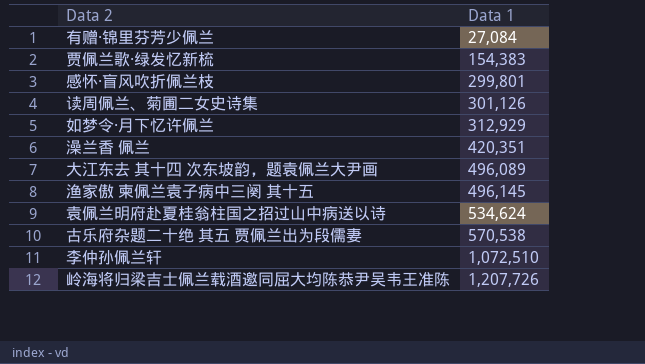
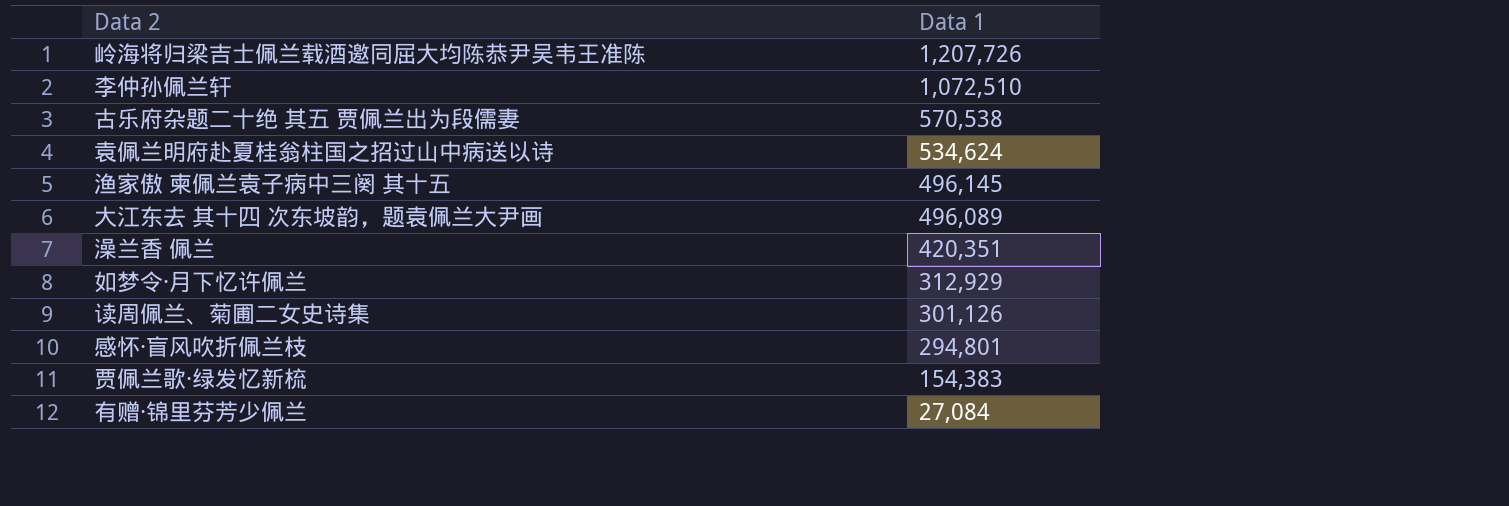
row order: Data 1 ascending -> Data 1 descending
感怀·盲风吹折佩兰枝 | Data 1: 299,801 -> 294,801

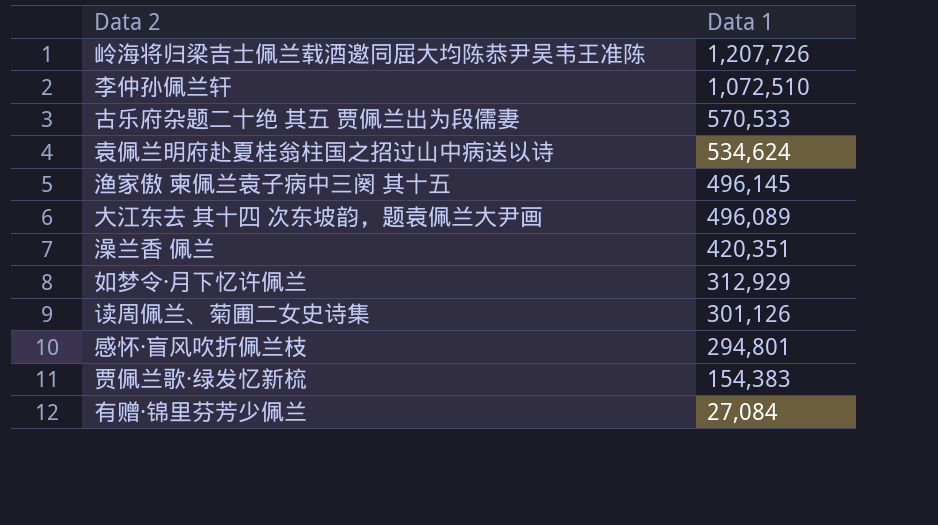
古乐府杂题二十绝 其五 贾佩兰出为段儒妻 | Data 1: 570,538 -> 570,533

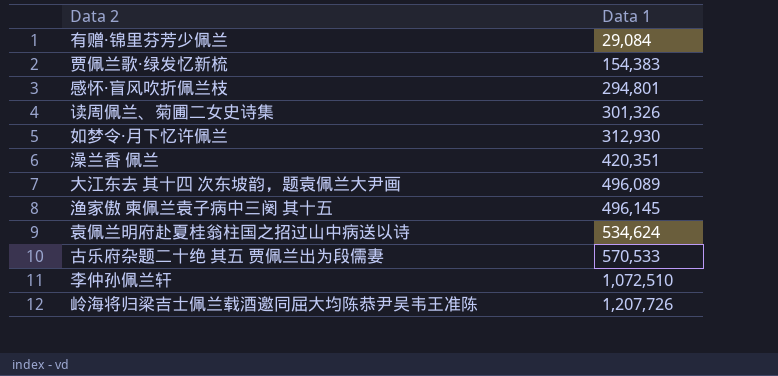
row order: Data 1 descending -> Data 1 ascending
有赠·锦里芬芳少佩兰 | Data 1: 27,084 -> 29,084
读周佩兰、菊圃二女史诗集 | Data 1: 301,126 -> 301,326
如梦令·月下忆许佩兰 | Data 1: 312,929 -> 312,930

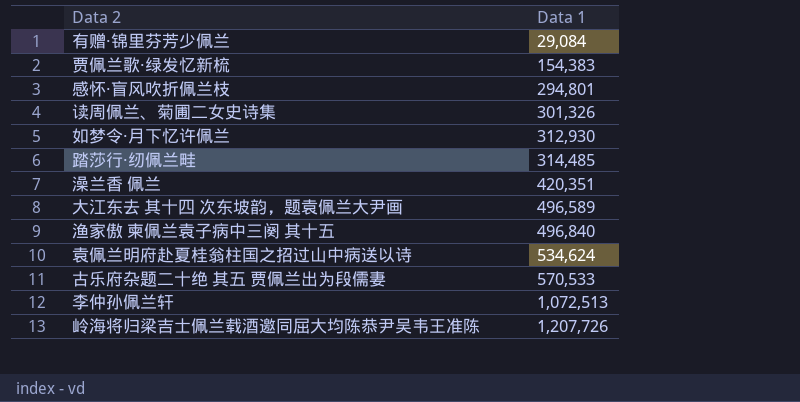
row 踏莎行·纫佩兰畦: none -> 314,485
大江东去 其十四 次东坡韵，题袁佩兰大尹画 | Data 1: 496,089 -> 496,589
渔家傲 柬佩兰袁子病中三阕 其十五 | Data 1: 496,145 -> 496,840
李仲孙佩兰轩 | Data 1: 1,072,510 -> 1,072,513

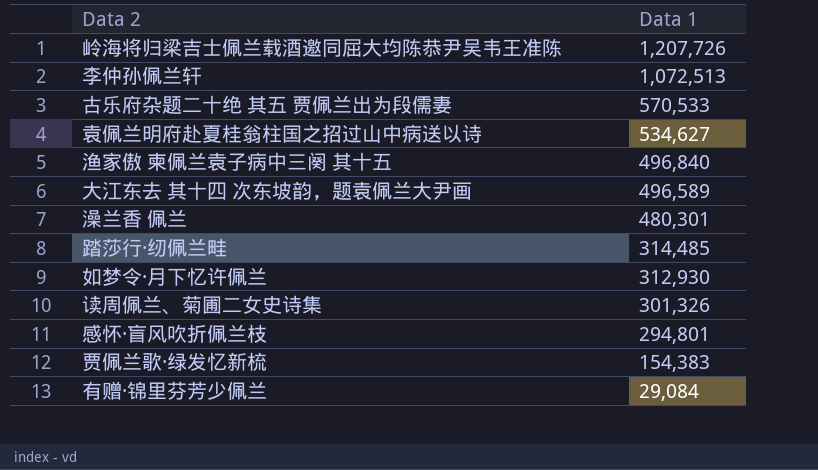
row order: Data 1 ascending -> Data 1 descending
袁佩兰明府赴夏桂翁柱国之招过山中病送以诗 | Data 1: 534,624 -> 534,627
澡兰香 佩兰 | Data 1: 420,351 -> 480,301

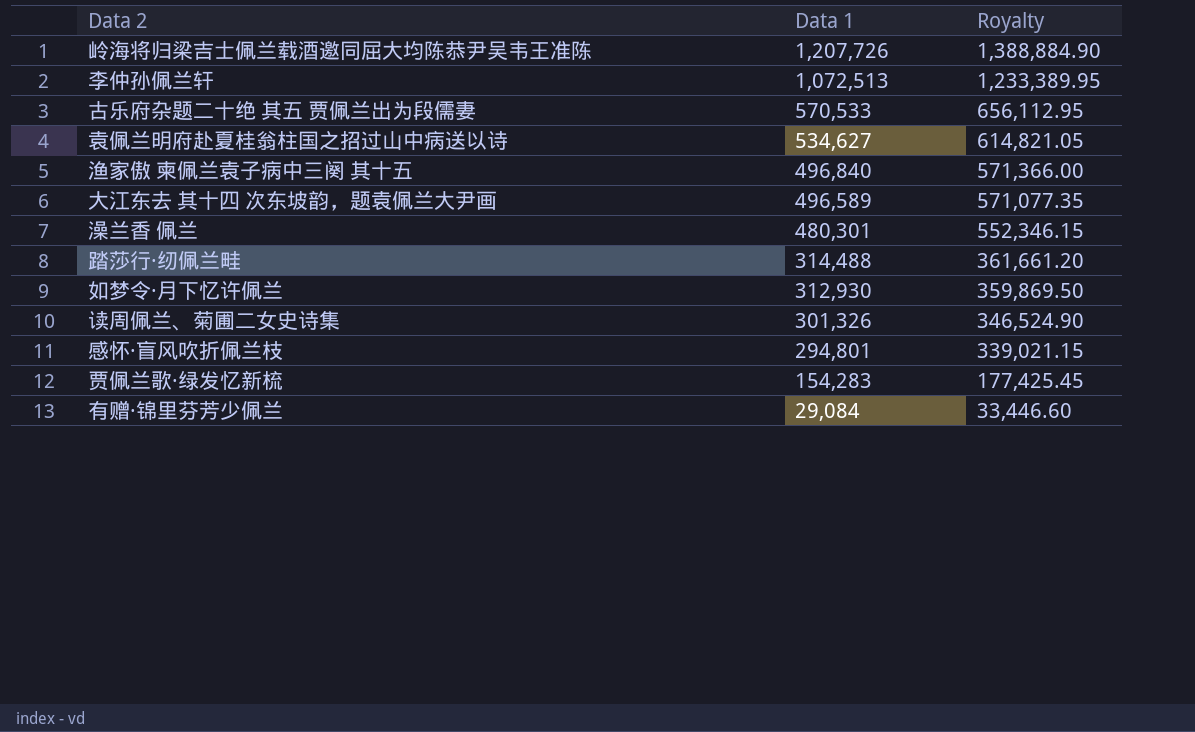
column Royalty | formula: none -> [Data 1] * 1.15
踏莎行·纫佩兰畦 | Data 1: 314,485 -> 314,488
贾佩兰歌·绿发忆新梳 | Data 1: 154,383 -> 154,283

